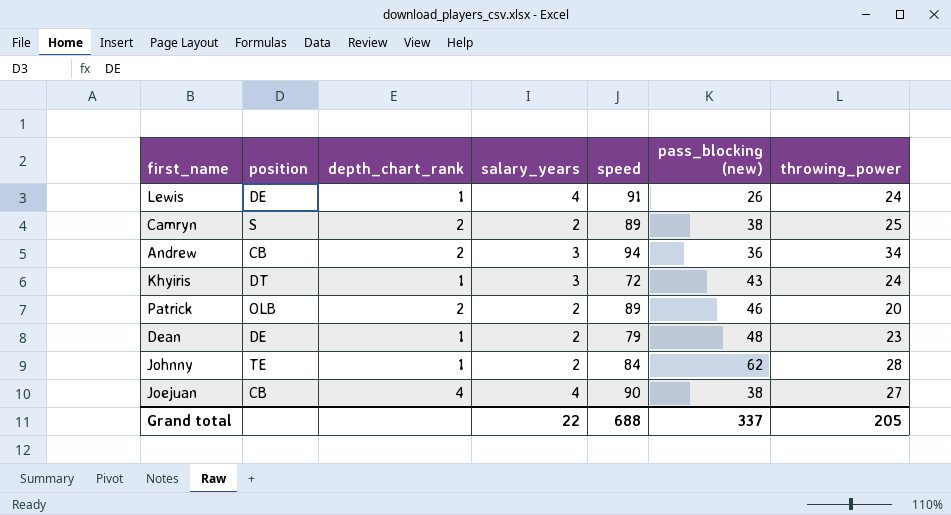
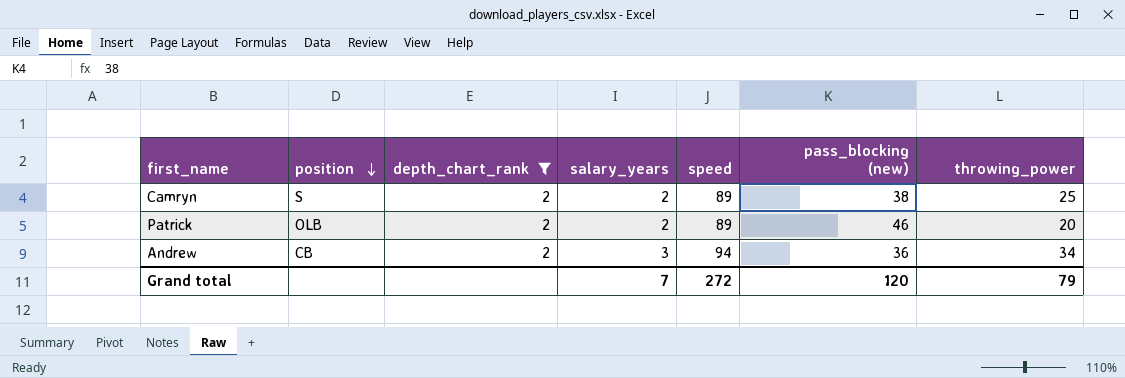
filter: none -> depth_chart_rank = 2
row order: none -> position descending
Grand total | salary_years: 22 -> 7
Grand total | speed: 688 -> 272
Grand total | pass_blocking (new): 337 -> 120
Grand total | throwing_power: 205 -> 79

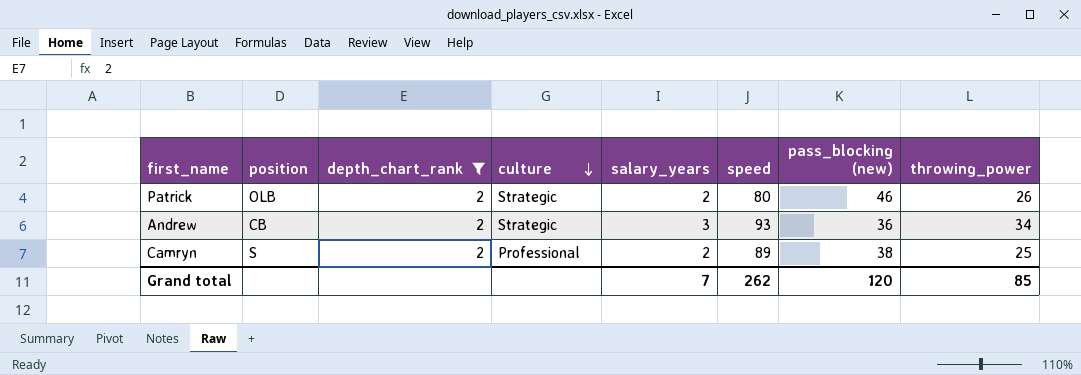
row order: position descending -> culture descending
column culture | position: none -> 4
Patrick | speed: 89 -> 80
Patrick | throwing_power: 20 -> 26
Andrew | speed: 94 -> 93
Grand total | speed: 272 -> 262
Grand total | throwing_power: 79 -> 85

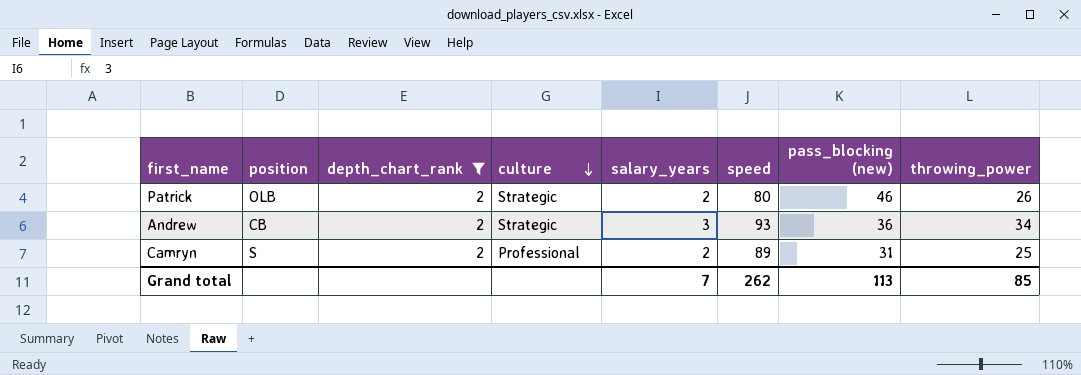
Camryn | pass_blocking (new): 38 -> 31
Grand total | pass_blocking (new): 120 -> 113

